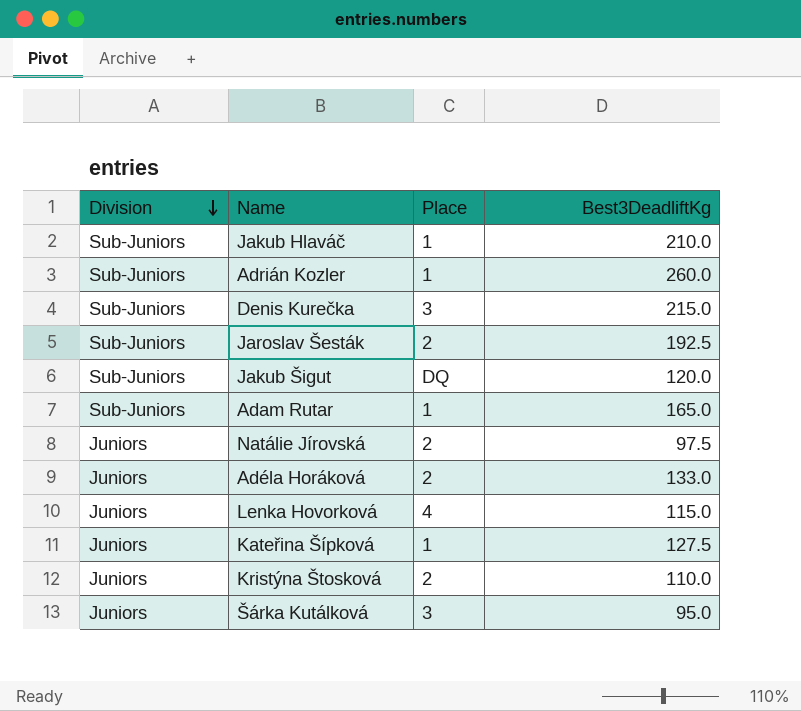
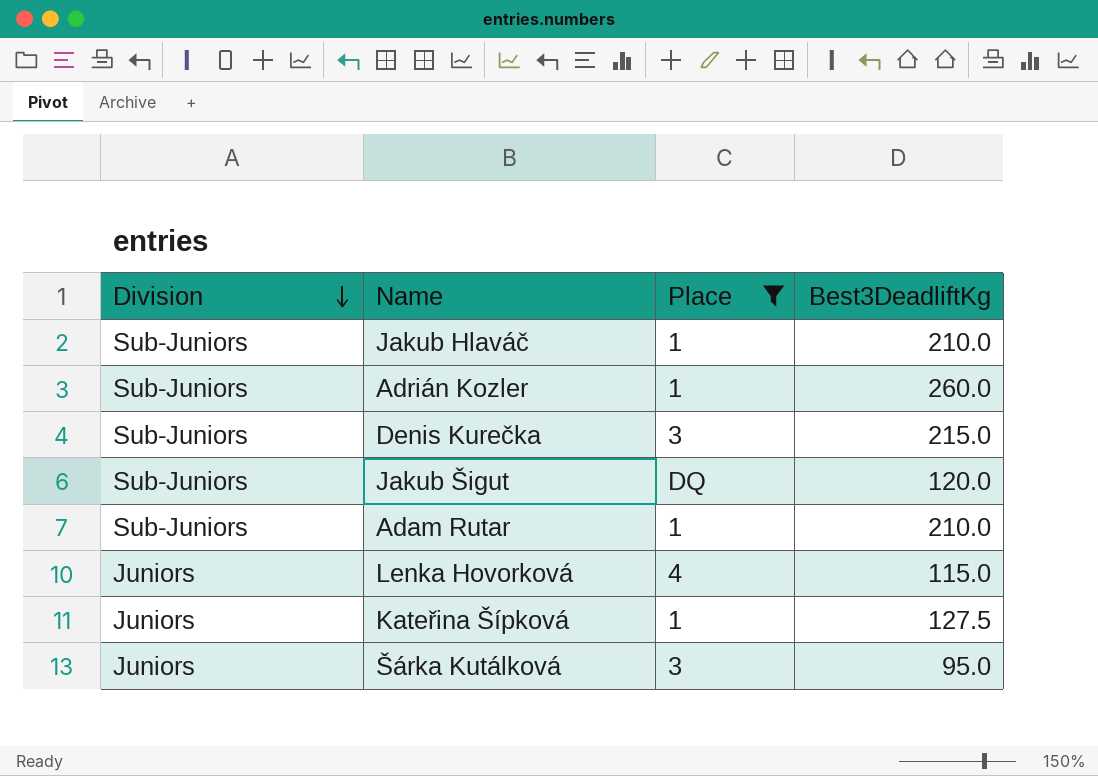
filter: none -> Place != 2
Adam Rutar | Best3DeadliftKg: 165.0 -> 210.0

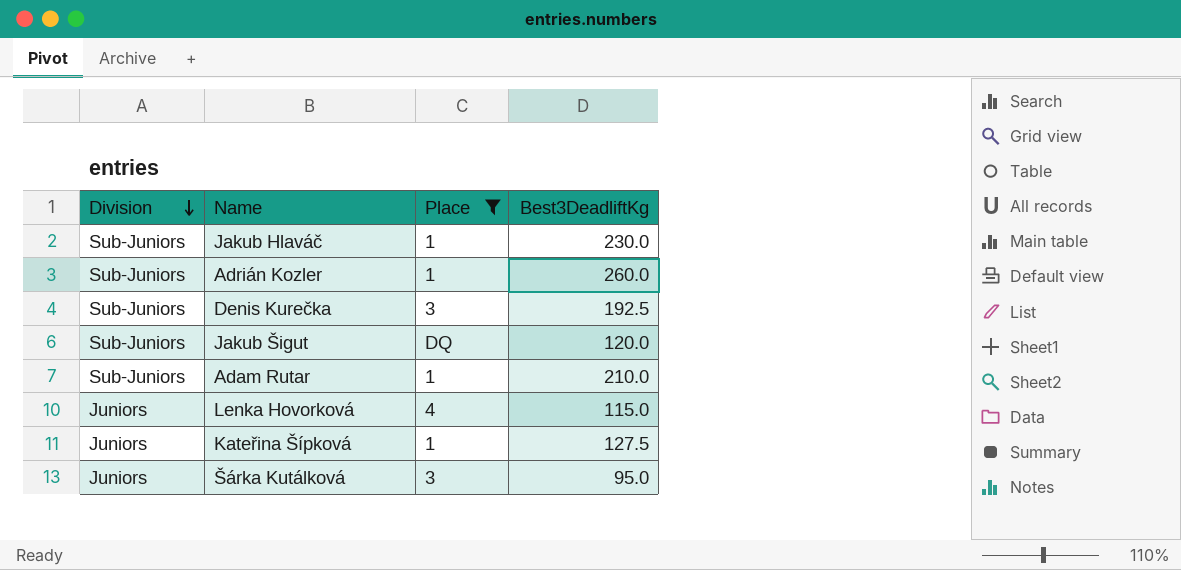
Jakub Hlaváč | Best3DeadliftKg: 210.0 -> 230.0
Denis Kurečka | Best3DeadliftKg: 215.0 -> 192.5

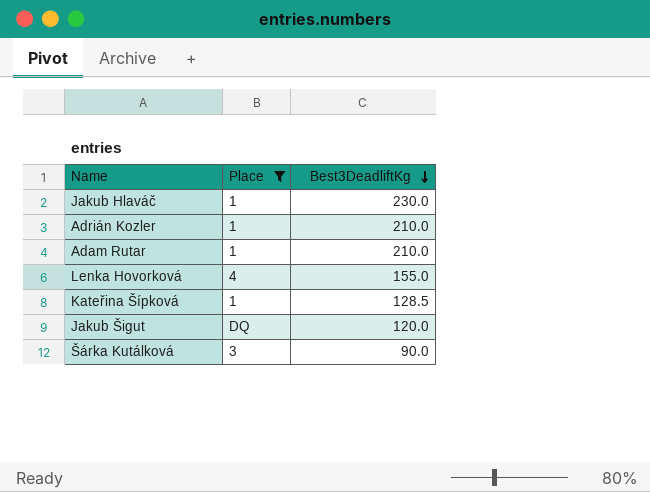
row order: Division descending -> Best3DeadliftKg descending
column Division | position: 1 -> none
row Denis Kurečka: Sub-Juniors | 3 | 192.5 -> none
Adrián Kozler | Best3DeadliftKg: 260.0 -> 210.0
Lenka Hovorková | Best3DeadliftKg: 115.0 -> 155.0
Kateřina Šípková | Best3DeadliftKg: 127.5 -> 128.5
Šárka Kutálková | Best3DeadliftKg: 95.0 -> 90.0

